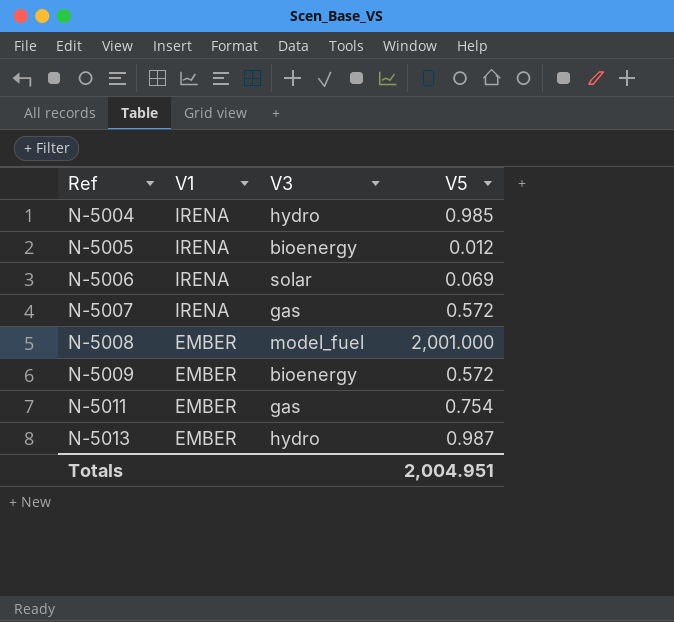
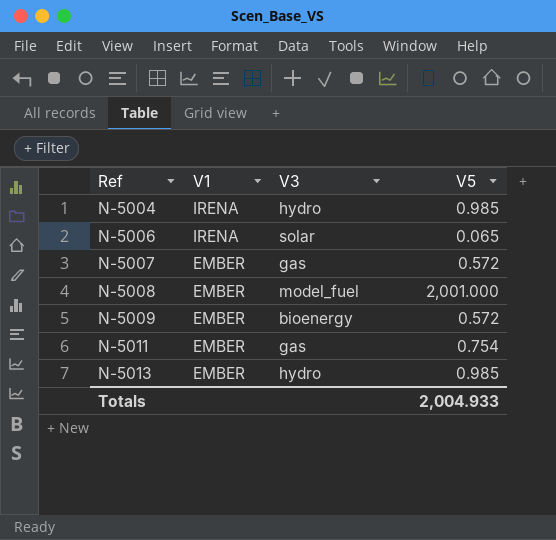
row N-5005: IRENA | bioenergy | 0.012 -> none
N-5006 | V5: 0.069 -> 0.065
N-5007 | V1: IRENA -> EMBER
N-5013 | V5: 0.987 -> 0.985
Totals | V5: 2,004.951 -> 2,004.933

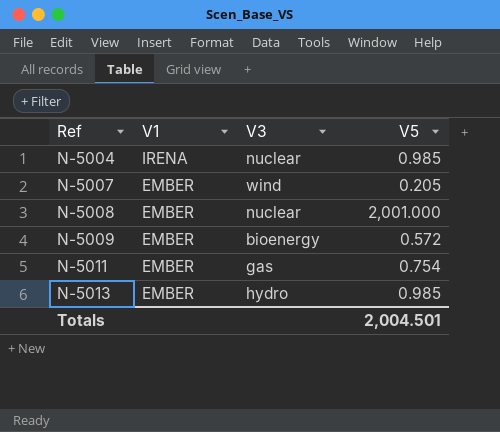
row N-5006: IRENA | solar | 0.065 -> none
N-5004 | V3: hydro -> nuclear
N-5007 | V3: gas -> wind
N-5007 | V5: 0.572 -> 0.205
N-5008 | V3: model_fuel -> nuclear
Totals | V5: 2,004.933 -> 2,004.501

